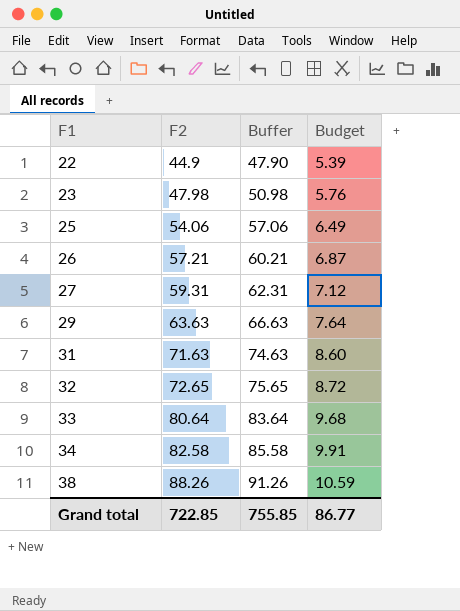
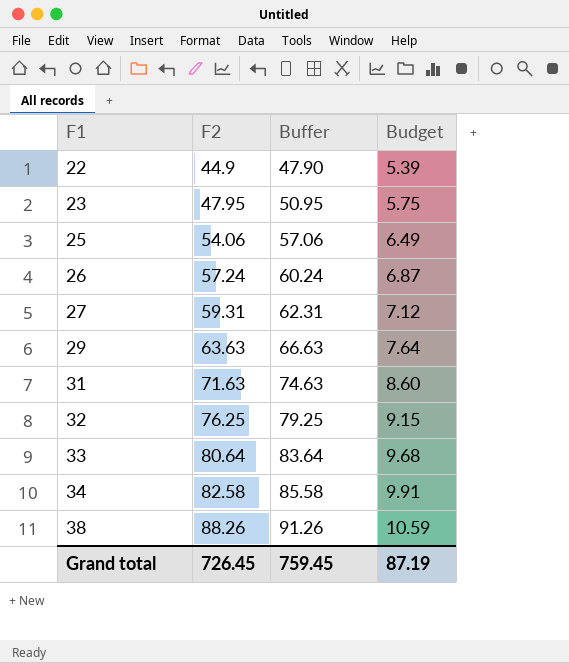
23 | F2: 47.98 -> 47.95
23 | Buffer: 50.98 -> 50.95
23 | Budget: 5.76 -> 5.75
26 | F2: 57.21 -> 57.24
26 | Buffer: 60.21 -> 60.24
32 | F2: 72.65 -> 76.25
32 | Buffer: 75.65 -> 79.25
32 | Budget: 8.72 -> 9.15
Grand total | F2: 722.85 -> 726.45
Grand total | Buffer: 755.85 -> 759.45
Grand total | Budget: 86.77 -> 87.19

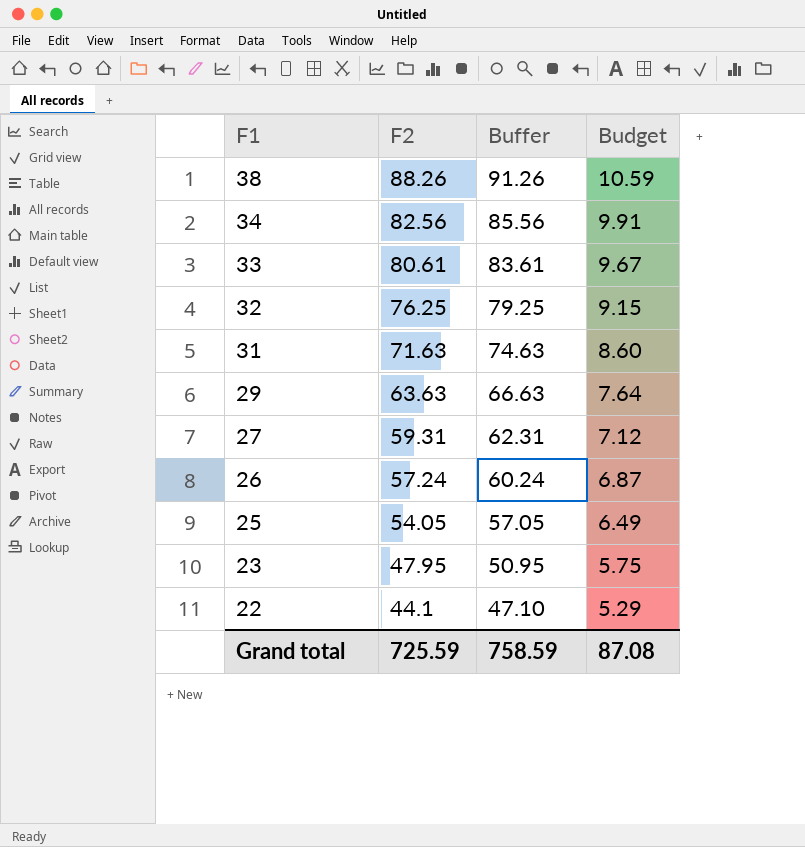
row order: F1 ascending -> F1 descending
34 | F2: 82.58 -> 82.56
34 | Buffer: 85.58 -> 85.56
33 | F2: 80.64 -> 80.61
33 | Buffer: 83.64 -> 83.61
33 | Budget: 9.68 -> 9.67
25 | F2: 54.06 -> 54.05
25 | Buffer: 57.06 -> 57.05
22 | F2: 44.9 -> 44.1
22 | Buffer: 47.90 -> 47.10
22 | Budget: 5.39 -> 5.29
Grand total | F2: 726.45 -> 725.59
Grand total | Buffer: 759.45 -> 758.59
Grand total | Budget: 87.19 -> 87.08

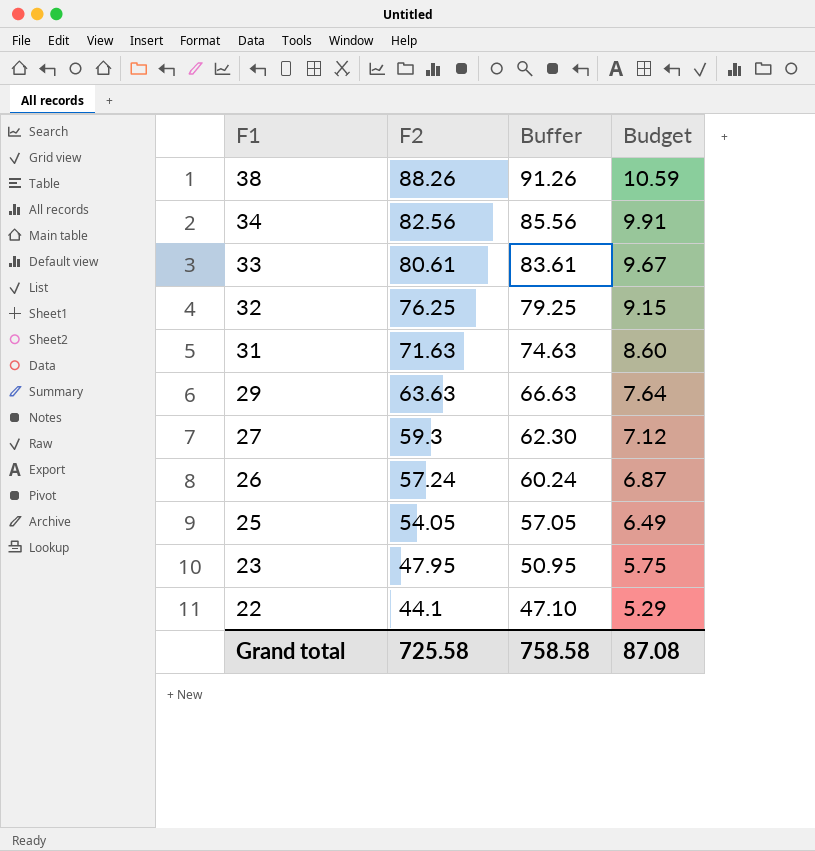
27 | F2: 59.31 -> 59.3
27 | Buffer: 62.31 -> 62.30
Grand total | F2: 725.59 -> 725.58
Grand total | Buffer: 758.59 -> 758.58

